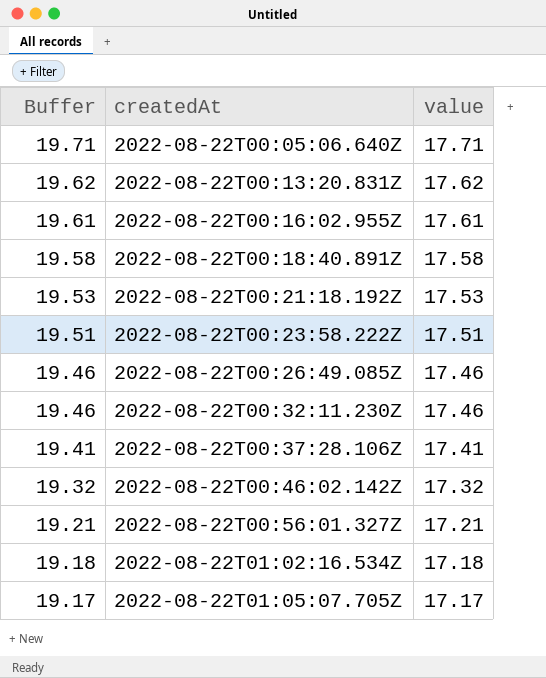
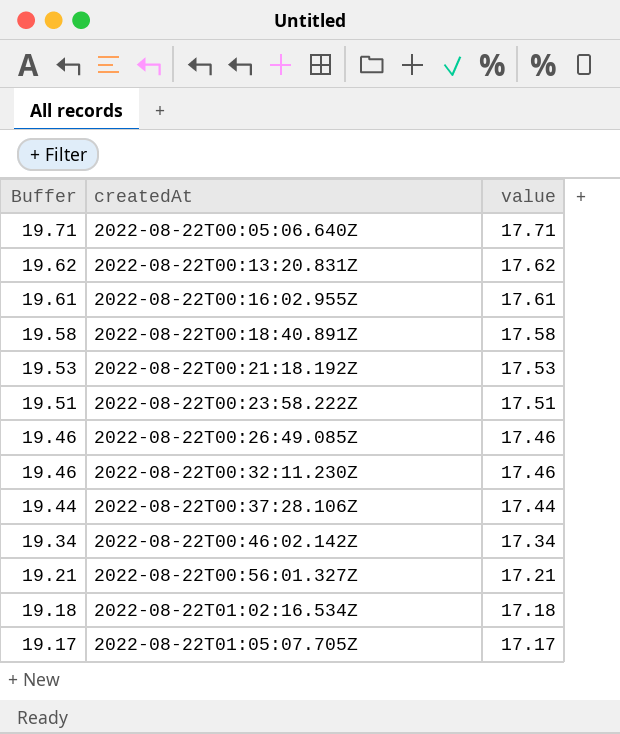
2022-08-22T00:37:28.106Z | Buffer: 19.41 -> 19.44
2022-08-22T00:37:28.106Z | value: 17.41 -> 17.44
2022-08-22T00:46:02.142Z | Buffer: 19.32 -> 19.34
2022-08-22T00:46:02.142Z | value: 17.32 -> 17.34

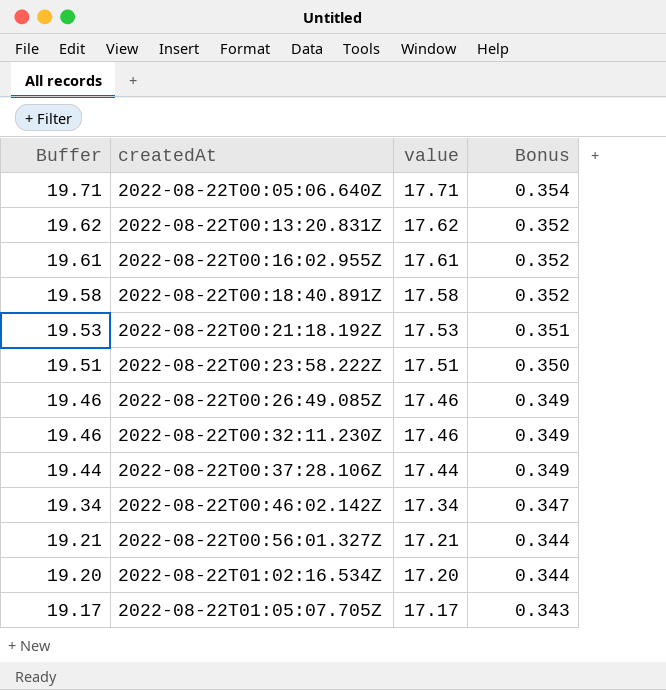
column Bonus | formula: none -> [value] * 0.02
2022-08-22T01:02:16.534Z | Buffer: 19.18 -> 19.20
2022-08-22T01:02:16.534Z | value: 17.18 -> 17.20

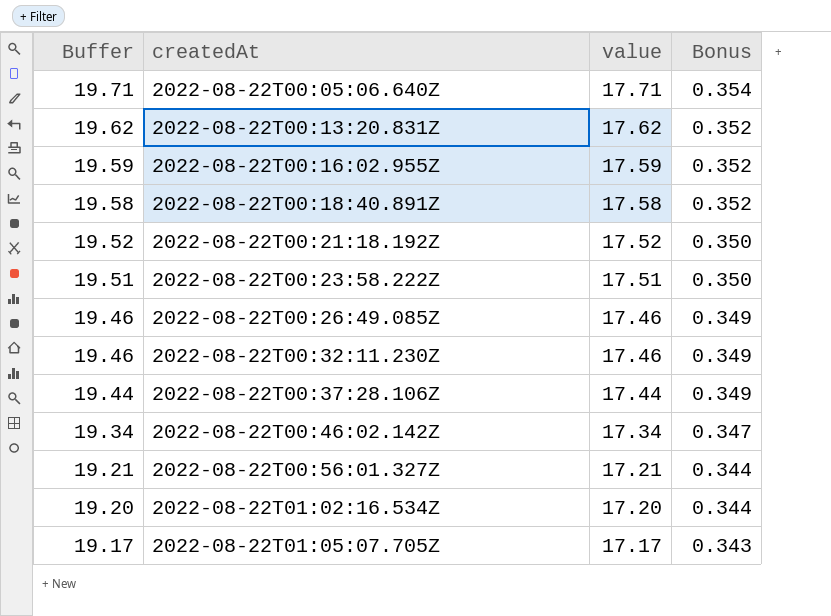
2022-08-22T00:16:02.955Z | Buffer: 19.61 -> 19.59
2022-08-22T00:16:02.955Z | value: 17.61 -> 17.59
2022-08-22T00:21:18.192Z | Buffer: 19.53 -> 19.52
2022-08-22T00:21:18.192Z | value: 17.53 -> 17.52
2022-08-22T00:21:18.192Z | Bonus: 0.351 -> 0.350

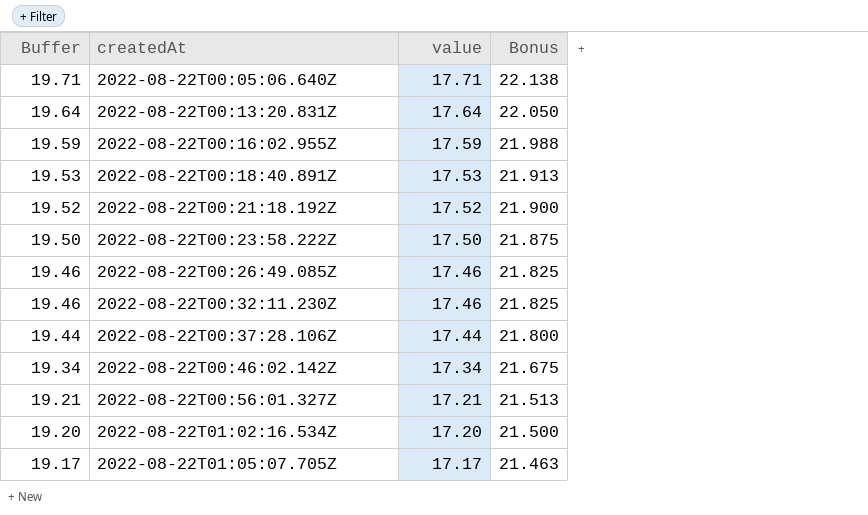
column Bonus | formula: [value] * 0.02 -> [value] * 1.25
2022-08-22T00:13:20.831Z | Buffer: 19.62 -> 19.64
2022-08-22T00:13:20.831Z | value: 17.62 -> 17.64
2022-08-22T00:18:40.891Z | Buffer: 19.58 -> 19.53
2022-08-22T00:18:40.891Z | value: 17.58 -> 17.53
2022-08-22T00:23:58.222Z | Buffer: 19.51 -> 19.50
2022-08-22T00:23:58.222Z | value: 17.51 -> 17.50

